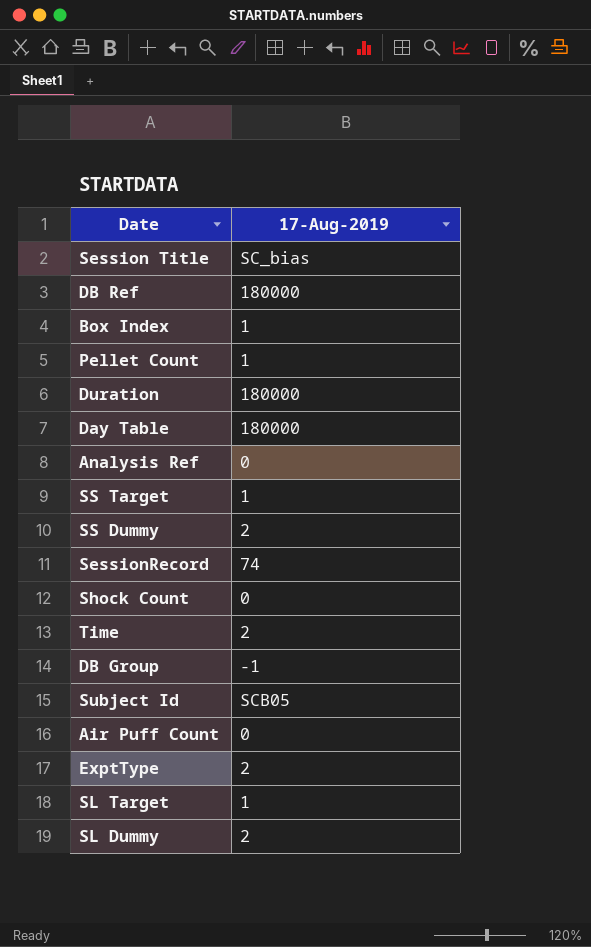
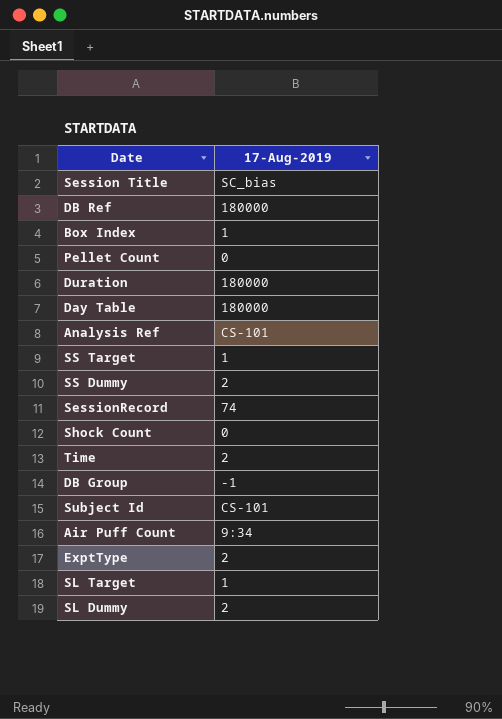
Pellet Count | 17-Aug-2019: 1 -> 0
Analysis Ref | 17-Aug-2019: 0 -> CS-101
Subject Id | 17-Aug-2019: SCB05 -> CS-101
Air Puff Count | 17-Aug-2019: 0 -> 9:34

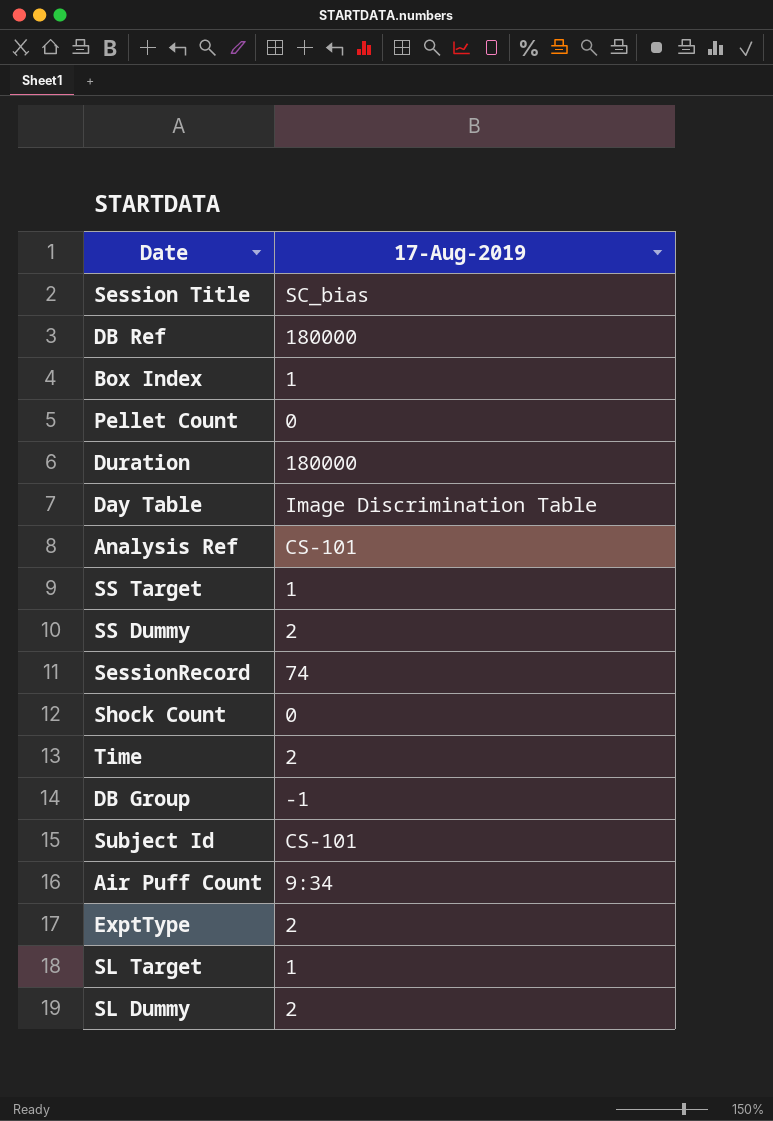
Day Table | 17-Aug-2019: 180000 -> Image Discrimination Table

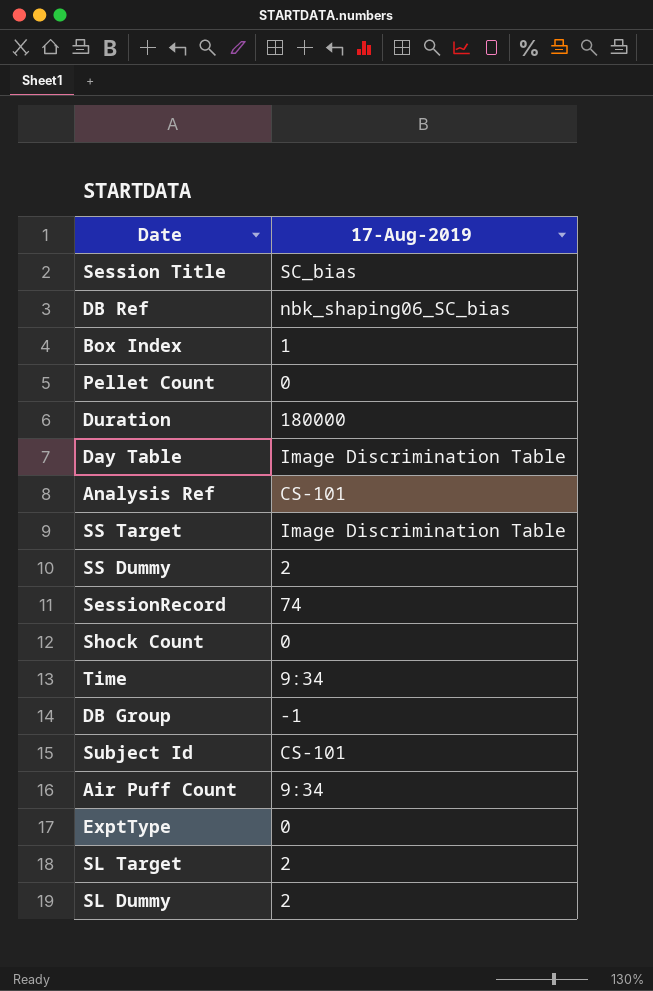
DB Ref | 17-Aug-2019: 180000 -> nbk_shaping06_SC_bias
SS Target | 17-Aug-2019: 1 -> Image Discrimination Table
Time | 17-Aug-2019: 2 -> 9:34
ExptType | 17-Aug-2019: 2 -> 0
SL Target | 17-Aug-2019: 1 -> 2

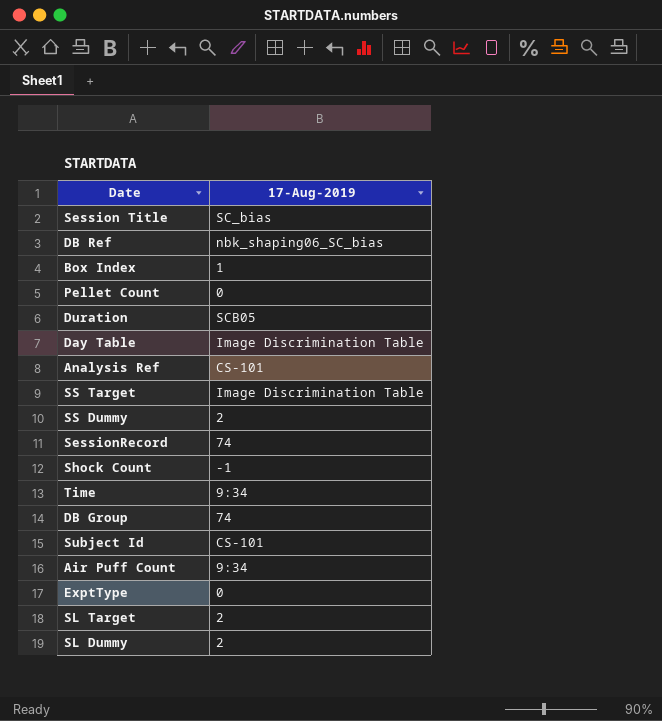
Duration | 17-Aug-2019: 180000 -> SCB05
Shock Count | 17-Aug-2019: 0 -> -1
DB Group | 17-Aug-2019: -1 -> 74

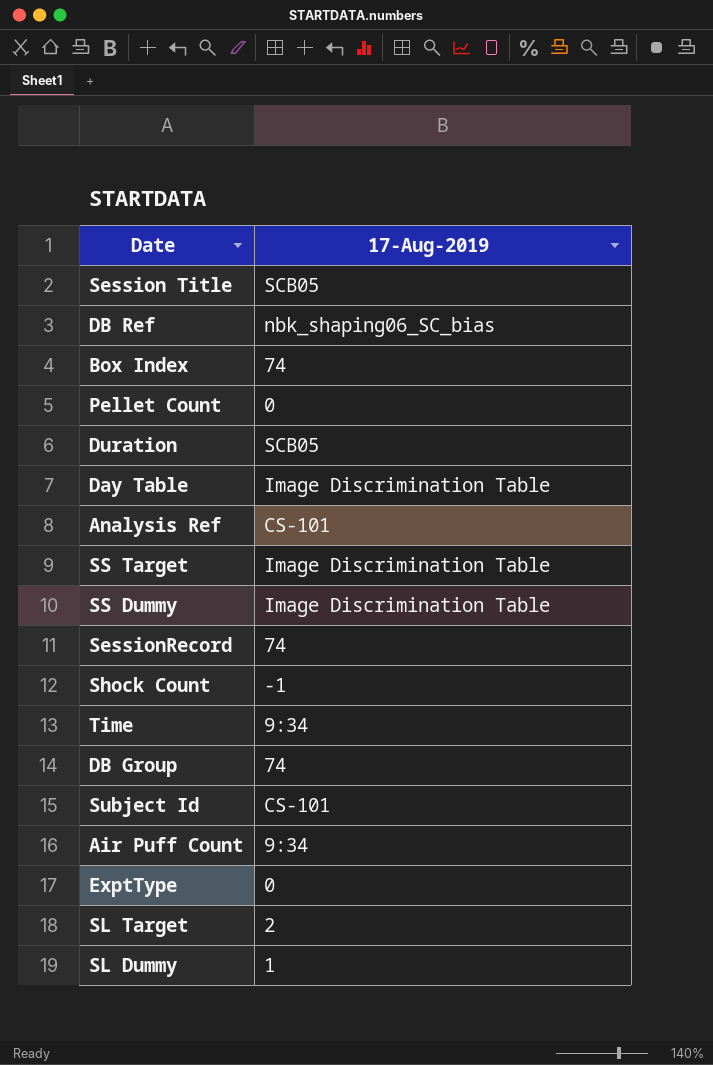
Session Title | 17-Aug-2019: SC_bias -> SCB05
Box Index | 17-Aug-2019: 1 -> 74
SS Dummy | 17-Aug-2019: 2 -> Image Discrimination Table
SL Dummy | 17-Aug-2019: 2 -> 1

